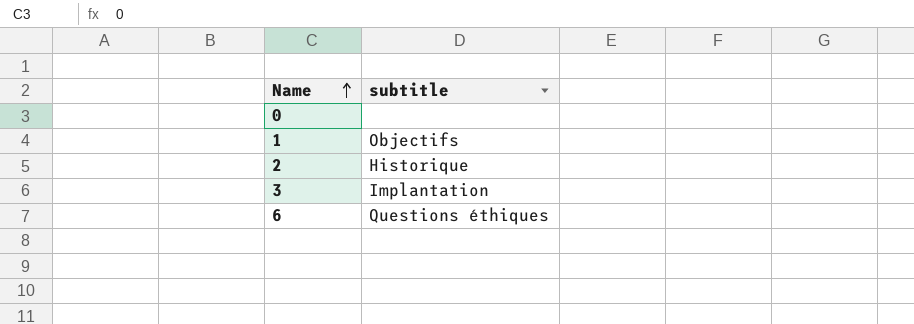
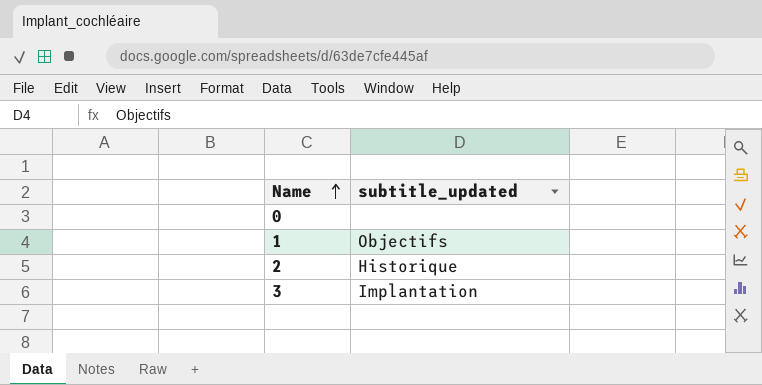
column name: subtitle -> subtitle_updated
row 6: Questions éthiques -> none

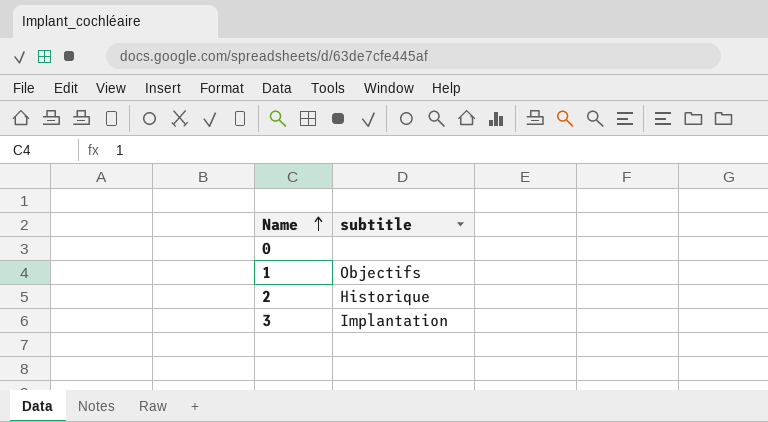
column name: subtitle_updated -> subtitle

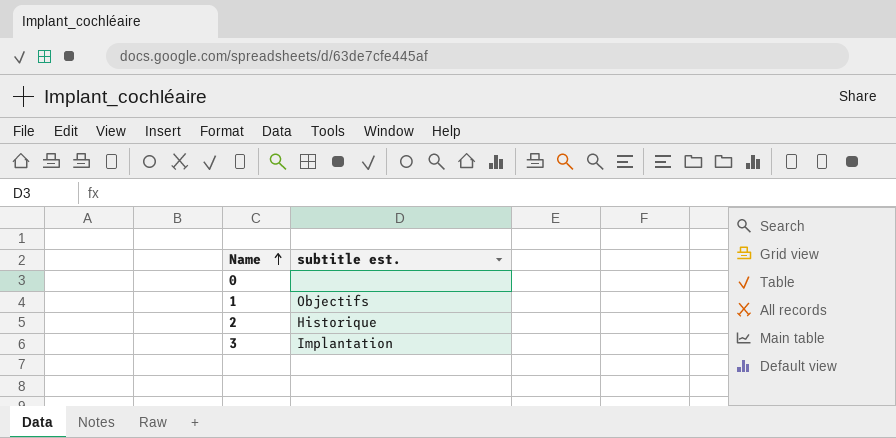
column name: subtitle -> subtitle est.

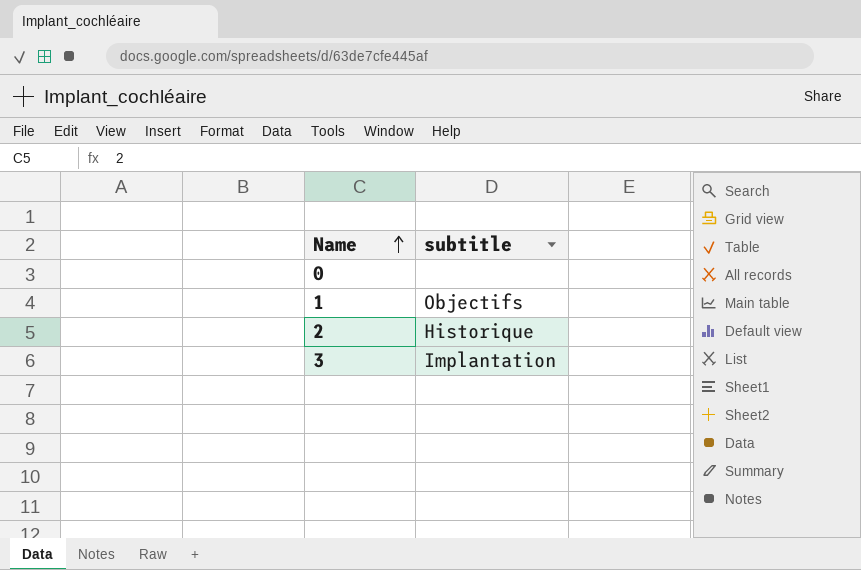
column name: subtitle est. -> subtitle

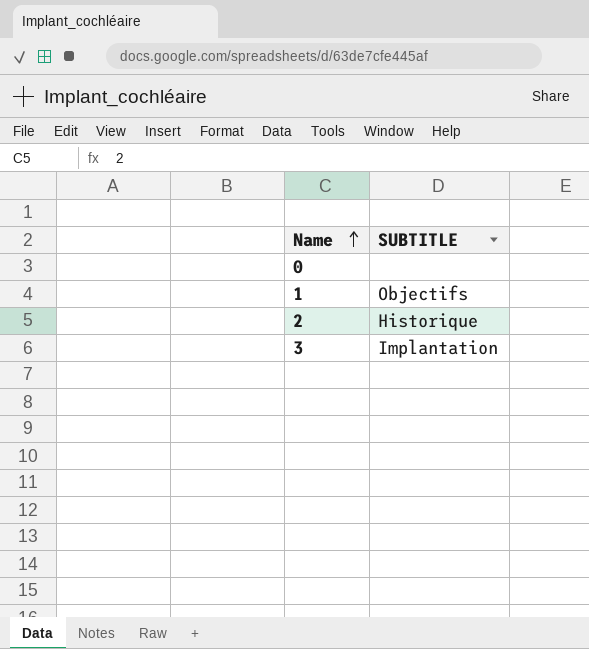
column name: subtitle -> SUBTITLE

